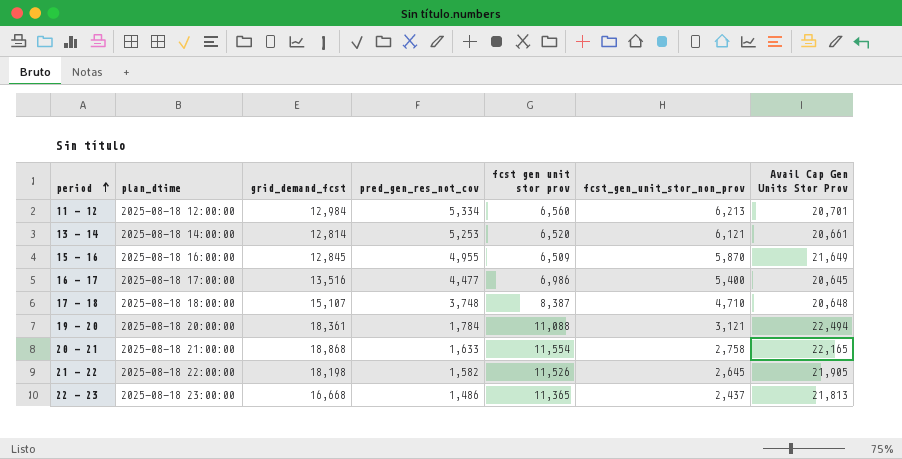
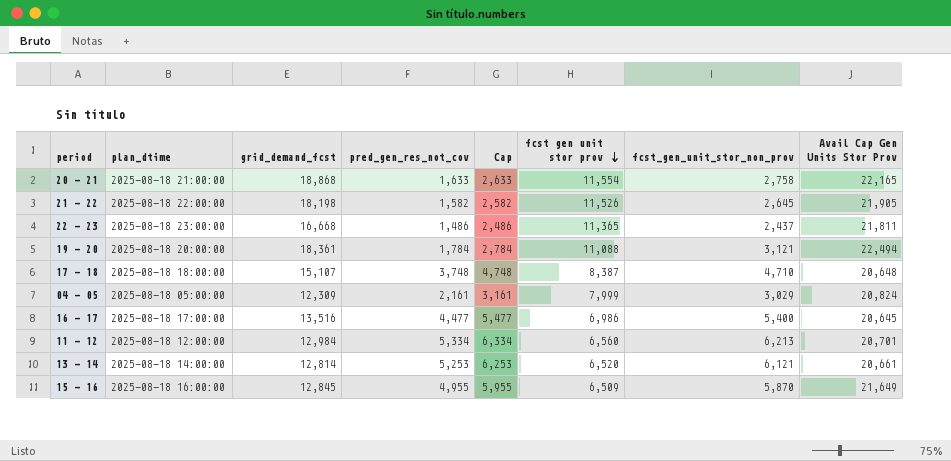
row order: period ascending -> fcst gen unit stor prov descending
column Cap | formula: none -> [pred_gen_res_not_cov] + 1000
22 - 23 | Avail Cap Gen Units Stor Prov: 21,813 -> 21,811
row 04 - 05: none -> 2025-08-18 05:00:00 | 12,309 | 2,161 | 3,161 | 7,999 | 3,029 | 20,824

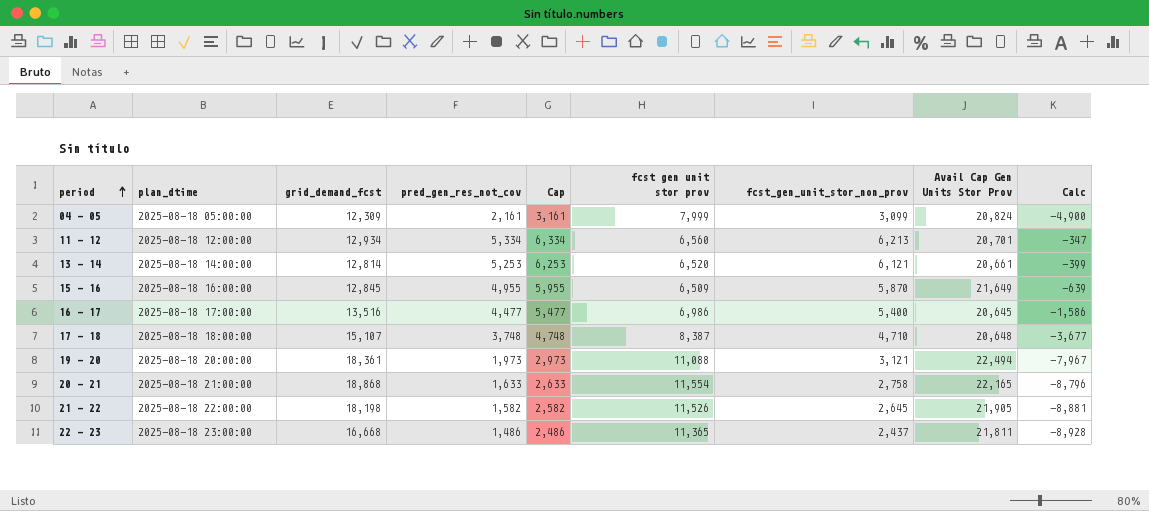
row order: fcst gen unit stor prov descending -> period ascending
column Calc | formula: none -> [fcst_gen_unit_stor_non_prov] - [fcst gen unit stor prov]
04 - 05 | fcst_gen_unit_stor_non_prov: 3,029 -> 3,099
11 - 12 | grid_demand_fcst: 12,984 -> 12,934
19 - 20 | pred_gen_res_not_cov: 1,784 -> 1,973
19 - 20 | Cap: 2,784 -> 2,973

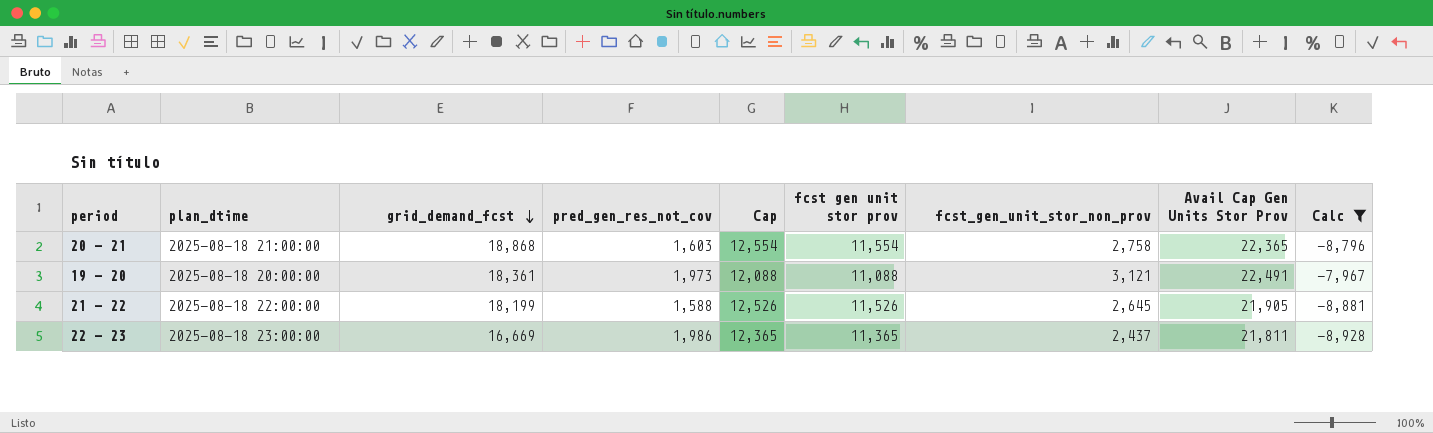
filter: none -> Calc <= -7,967
row order: period ascending -> grid_demand_fcst descending
column Cap | formula: [pred_gen_res_not_cov] + 1000 -> [fcst gen unit stor prov] + 1000
20 - 21 | pred_gen_res_not_cov: 1,633 -> 1,603
20 - 21 | Avail Cap Gen Units Stor Prov: 22,165 -> 22,365
19 - 20 | Avail Cap Gen Units Stor Prov: 22,494 -> 22,491
21 - 22 | grid_demand_fcst: 18,198 -> 18,199
21 - 22 | pred_gen_res_not_cov: 1,582 -> 1,588
22 - 23 | grid_demand_fcst: 16,668 -> 16,669
22 - 23 | pred_gen_res_not_cov: 1,486 -> 1,986

